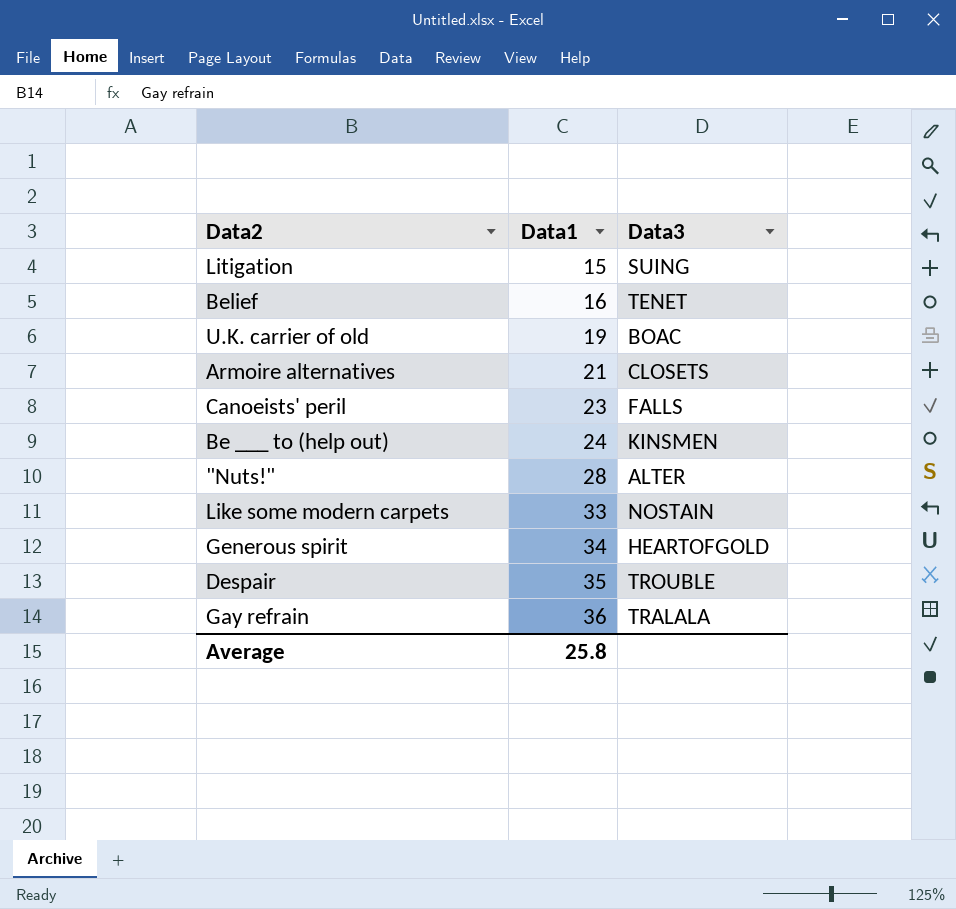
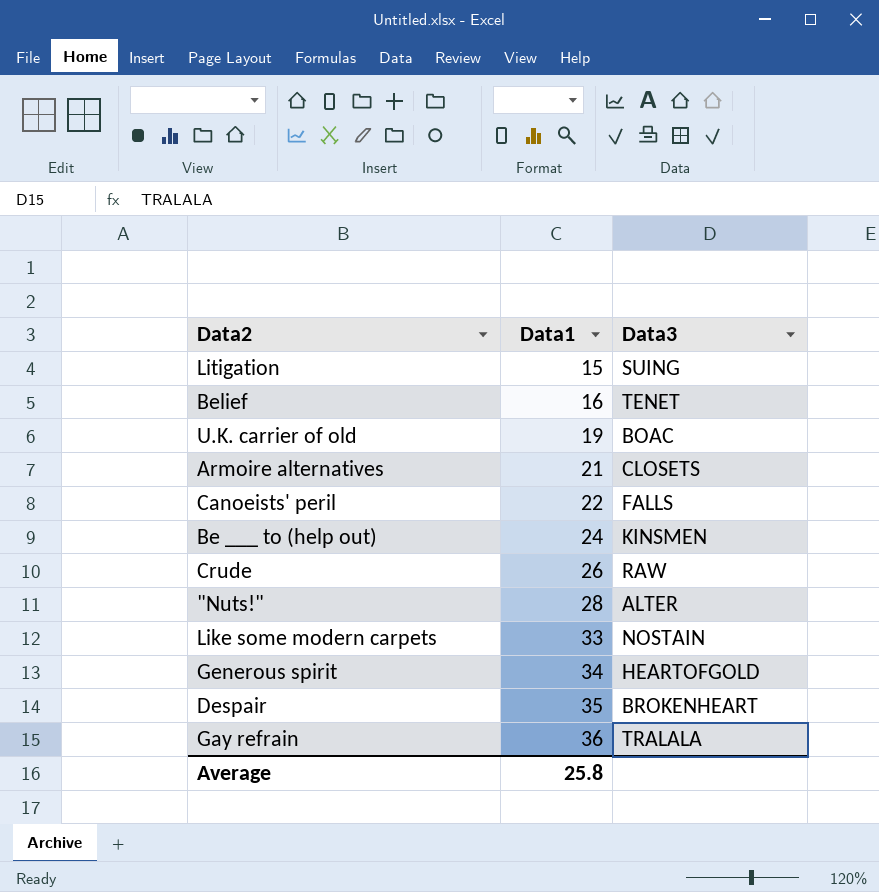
Canoeists' peril | Data1: 23 -> 22
row Crude: none -> 26 | RAW
Despair | Data3: TROUBLE -> BROKENHEART

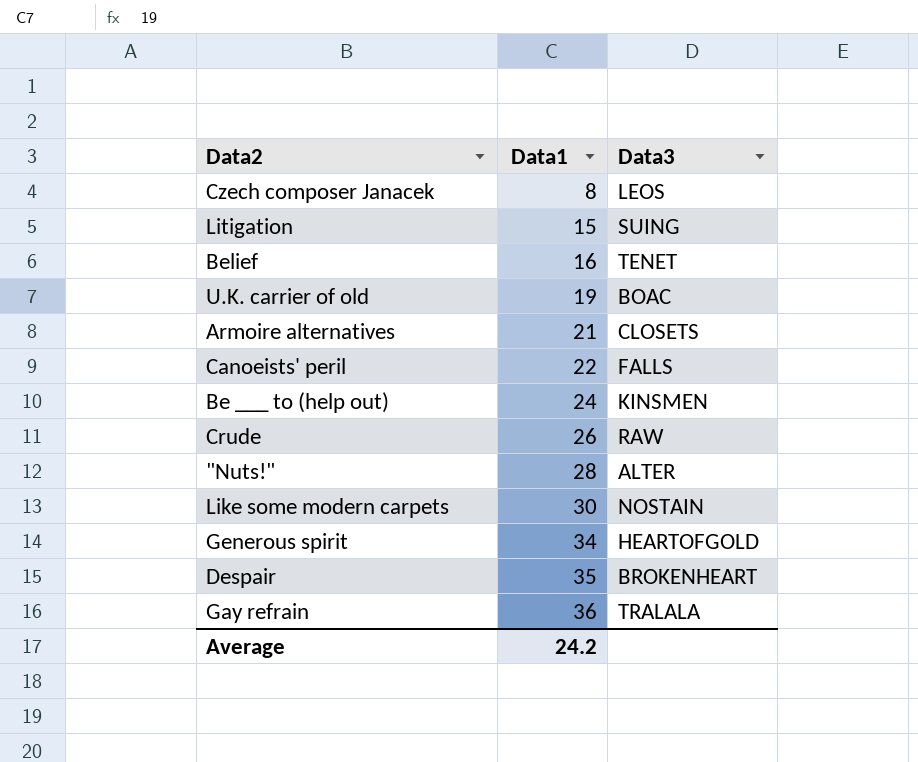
row Czech composer Janacek: none -> 8 | LEOS
Like some modern carpets | Data1: 33 -> 30
Average | Data1: 25.8 -> 24.2

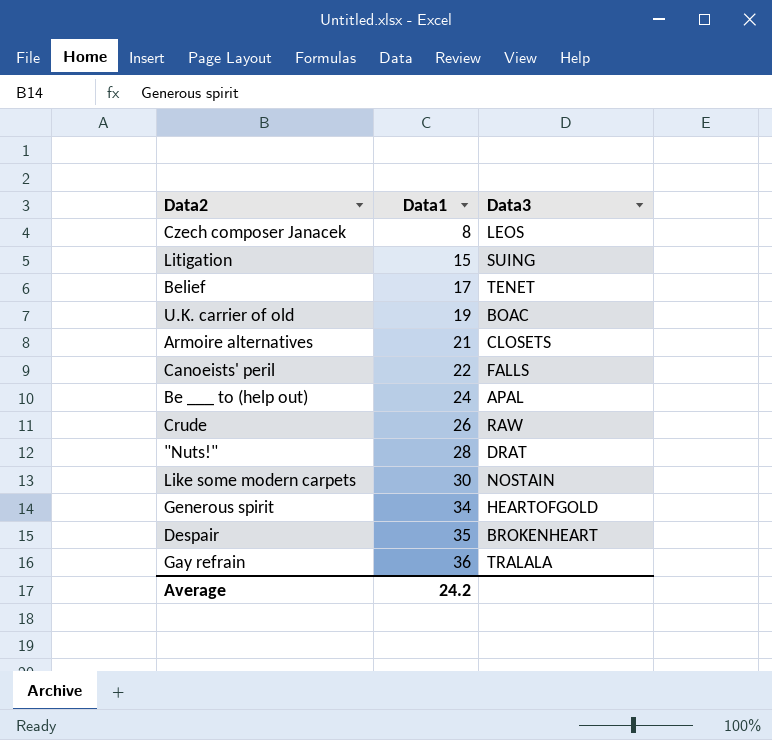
Belief | Data1: 16 -> 17
Be ___ to (help out) | Data3: KINSMEN -> APAL
"Nuts!" | Data3: ALTER -> DRAT

